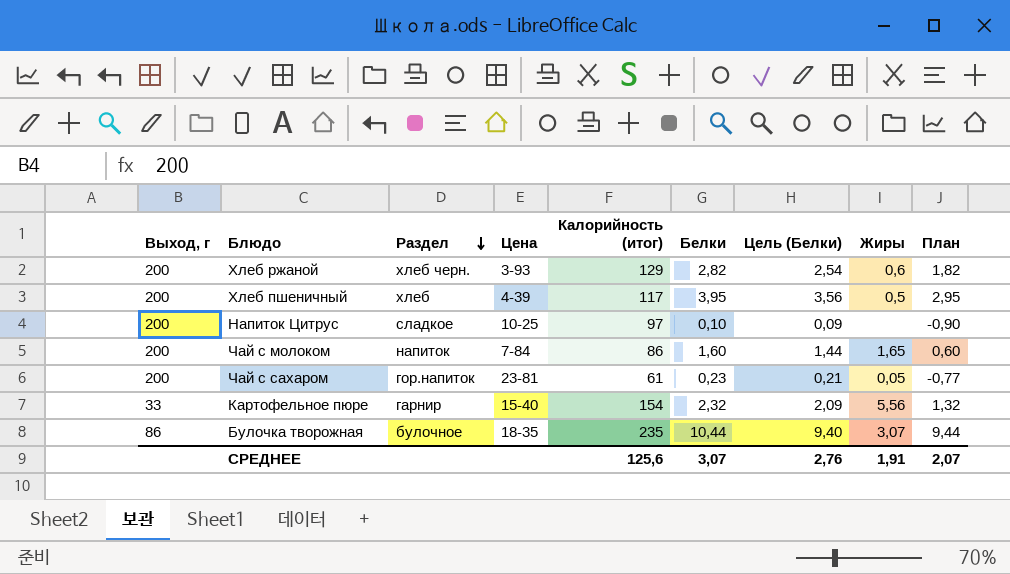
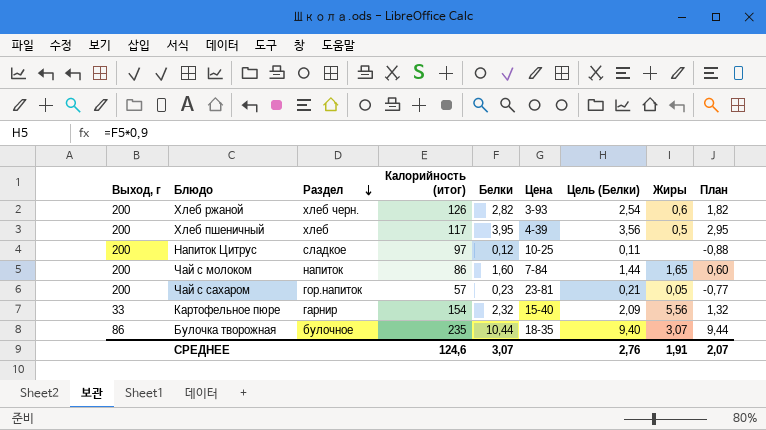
column Цена | position: 4 -> 6
Хлеб ржаной | Калорийность (итог): 129 -> 126
Напиток Цитрус | Белки: 0,10 -> 0,12
Напиток Цитрус | Цель (Белки): 0,09 -> 0,11
Напиток Цитрус | План: -0,90 -> -0,88
Чай с сахаром | Калорийность (итог): 61 -> 57
СРЕДНЕЕ | Калорийность (итог): 125,6 -> 124,6

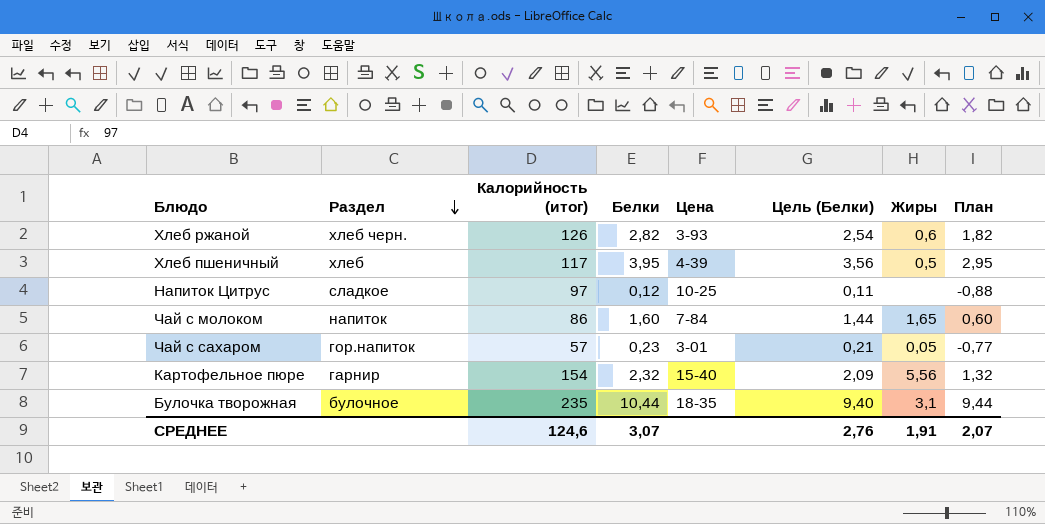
column Выход, г | position: 1 -> none
Чай с сахаром | Цена: 23-81 -> 3-01
Булочка творожная | Жиры: 3,07 -> 3,1

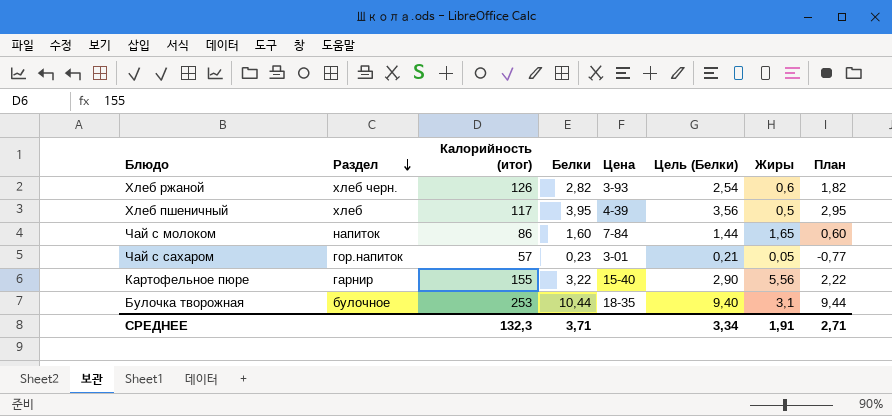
row Напиток Цитрус: сладкое | 97 | 0,12 | 10-25 | 0,11 | none | -0,88 -> none
Картофельное пюре | Калорийность (итог): 154 -> 155
Картофельное пюре | Белки: 2,32 -> 3,22
Картофельное пюре | Цель (Белки): 2,09 -> 2,90
Картофельное пюре | План: 1,32 -> 2,22
Булочка творожная | Калорийность (итог): 235 -> 253
СРЕДНЕЕ | Калорийность (итог): 124,6 -> 132,3
СРЕДНЕЕ | Белки: 3,07 -> 3,71
СРЕДНЕЕ | Цель (Белки): 2,76 -> 3,34
СРЕДНЕЕ | План: 2,07 -> 2,71

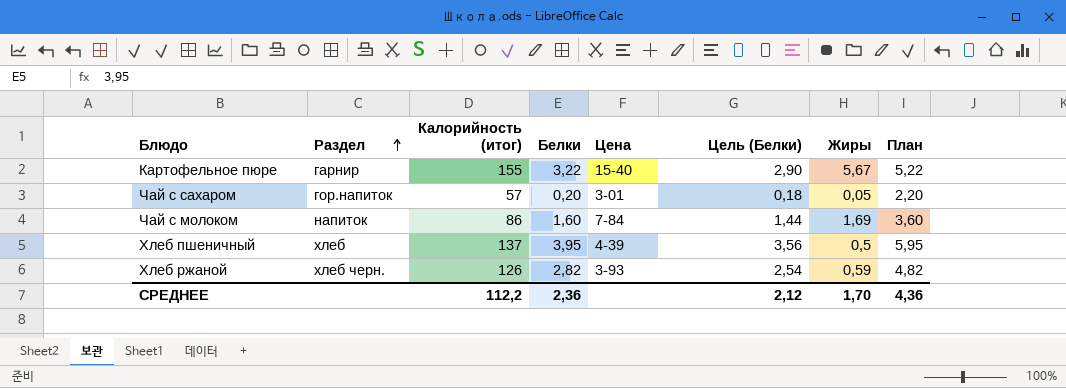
row order: Раздел descending -> Раздел ascending
column План | formula: [Белки] - 1 -> [Белки] + 2
row Булочка творожная: булочное | 253 | 10,44 | 18-35 | 9,40 | 3,1 | 9,44 -> none
Картофельное пюре | Жиры: 5,56 -> 5,67
Чай с сахаром | Белки: 0,23 -> 0,20
Чай с сахаром | Цель (Белки): 0,21 -> 0,18
Чай с молоком | Жиры: 1,65 -> 1,69
Хлеб пшеничный | Калорийность (итог): 117 -> 137
Хлеб ржаной | Жиры: 0,6 -> 0,59
СРЕДНЕЕ | Калорийность (итог): 132,3 -> 112,2
СРЕДНЕЕ | Белки: 3,71 -> 2,36
СРЕДНЕЕ | Цель (Белки): 3,34 -> 2,12
СРЕДНЕЕ | Жиры: 1,91 -> 1,70
СРЕДНЕЕ | План: 2,71 -> 4,36

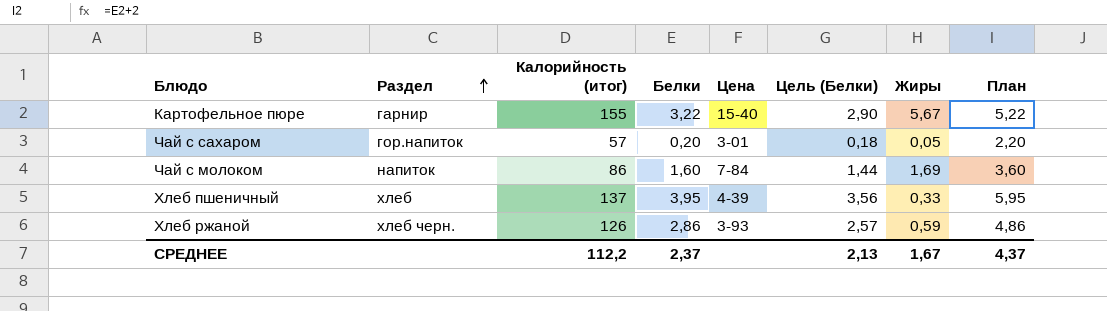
Хлеб пшеничный | Жиры: 0,5 -> 0,33
Хлеб ржаной | Белки: 2,82 -> 2,86
Хлеб ржаной | Цель (Белки): 2,54 -> 2,57
Хлеб ржаной | План: 4,82 -> 4,86
СРЕДНЕЕ | Белки: 2,36 -> 2,37
СРЕДНЕЕ | Цель (Белки): 2,12 -> 2,13
СРЕДНЕЕ | Жиры: 1,70 -> 1,67
СРЕДНЕЕ | План: 4,36 -> 4,37

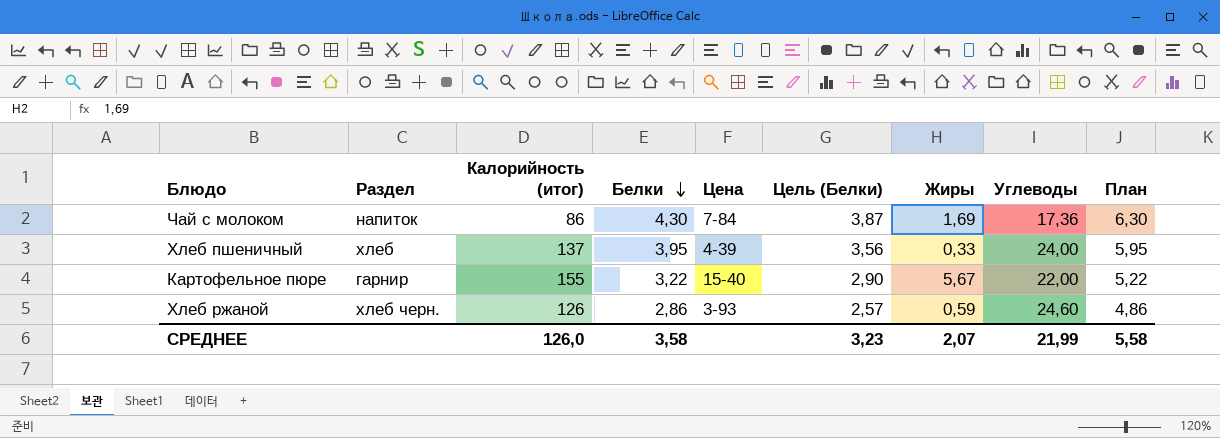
row order: Раздел ascending -> Белки descending
column Углеводы | position: none -> 8
row Чай с сахаром: гор.напиток | 57 | 0,20 | 3-01 | 0,18 | 0,05 | 2,20 -> none
Чай с молоком | Белки: 1,60 -> 4,30
Чай с молоком | Цель (Белки): 1,44 -> 3,87
Чай с молоком | План: 3,60 -> 6,30
СРЕДНЕЕ | Калорийность (итог): 112,2 -> 126,0
СРЕДНЕЕ | Белки: 2,37 -> 3,58
СРЕДНЕЕ | Цель (Белки): 2,13 -> 3,23
СРЕДНЕЕ | Жиры: 1,67 -> 2,07
СРЕДНЕЕ | План: 4,37 -> 5,58

